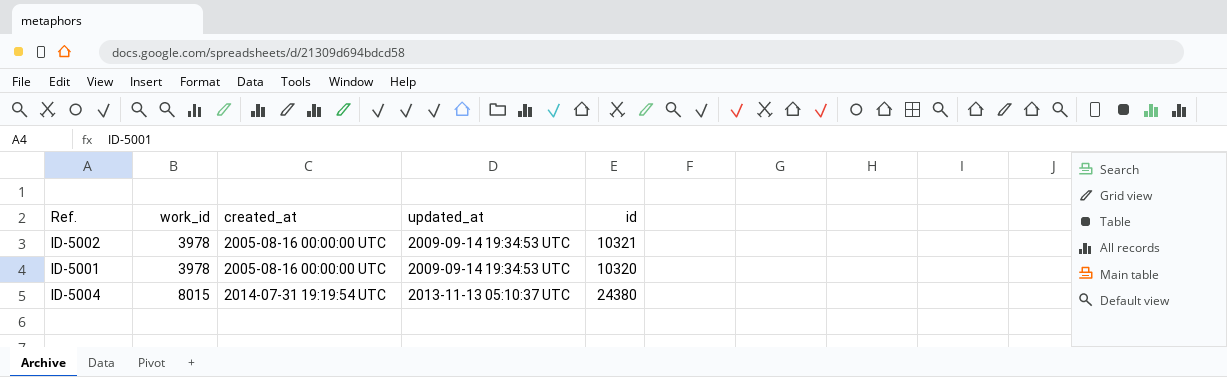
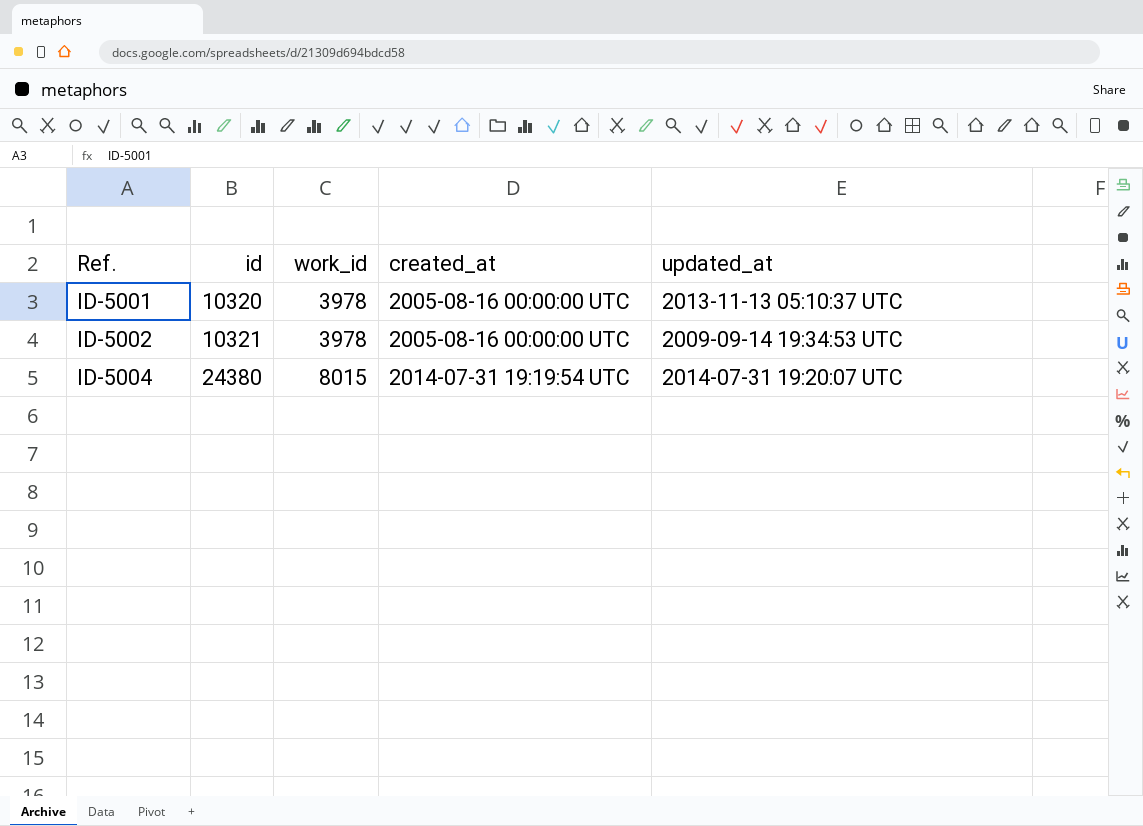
row order: work_id ascending -> Ref. ascending
column id | position: 5 -> 2
ID-5001 | updated_at: 2009-09-14 19:34:53 UTC -> 2013-11-13 05:10:37 UTC
ID-5004 | updated_at: 2013-11-13 05:10:37 UTC -> 2014-07-31 19:20:07 UTC

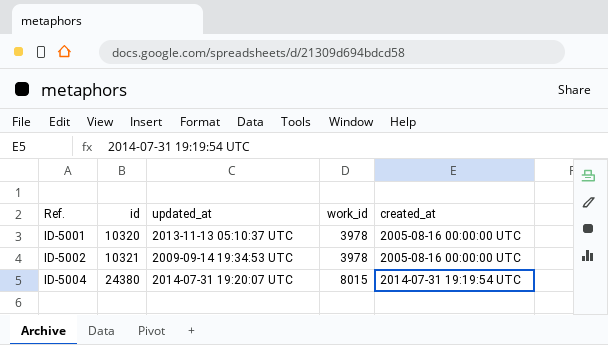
column updated_at | position: 5 -> 3

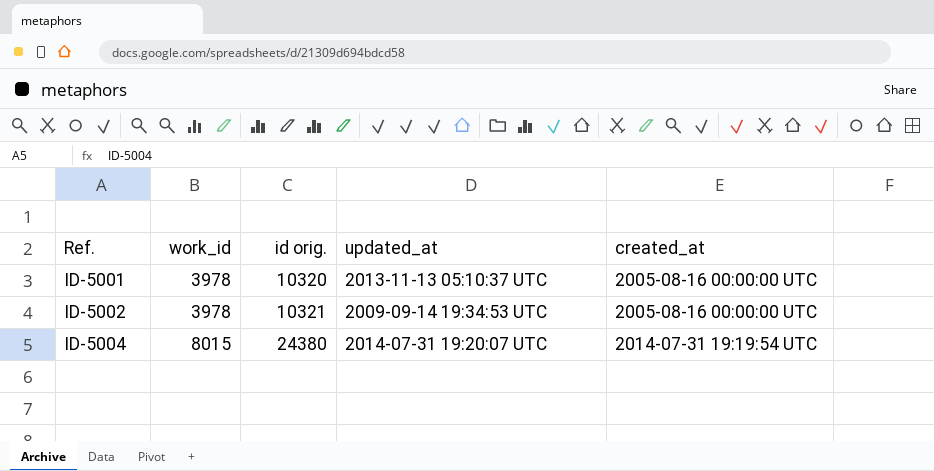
column work_id | position: 4 -> 2
column name: id -> id orig.

